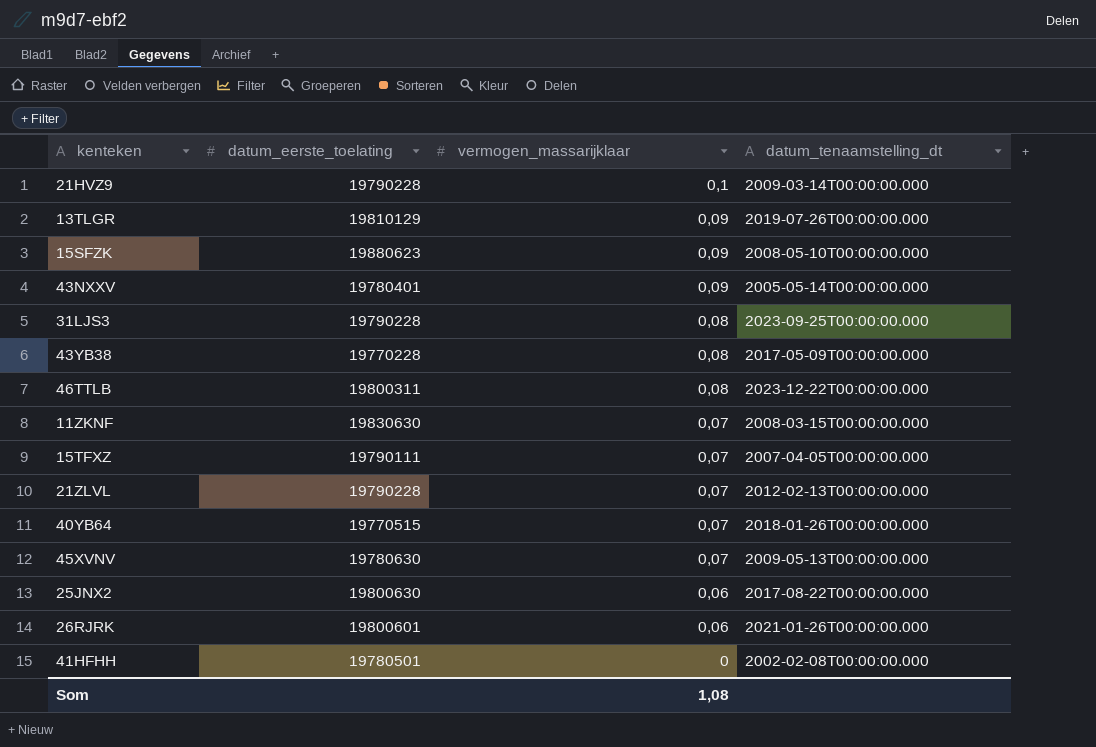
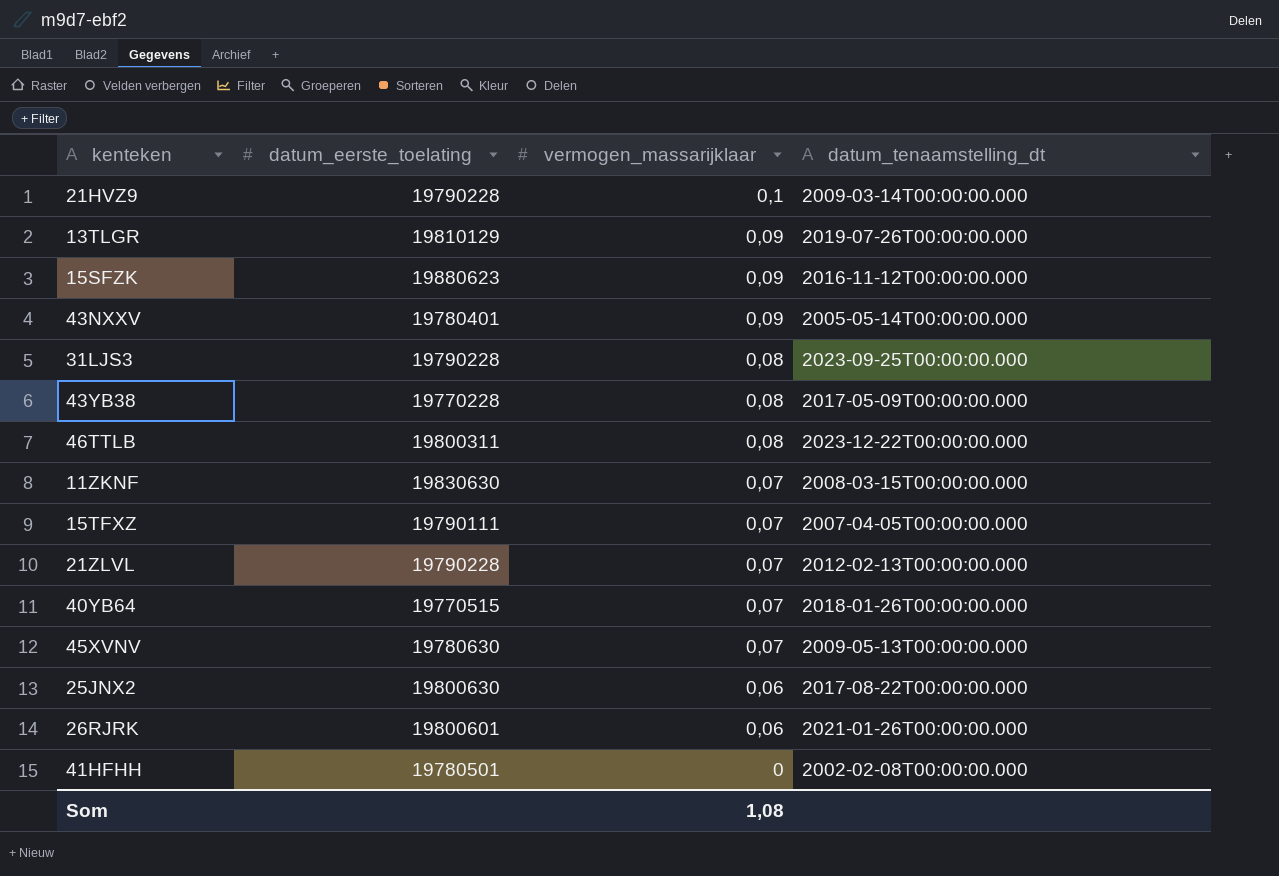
15SFZK | datum_tenaamstelling_dt: 2008-05-10T00:00:00.000 -> 2016-11-12T00:00:00.000

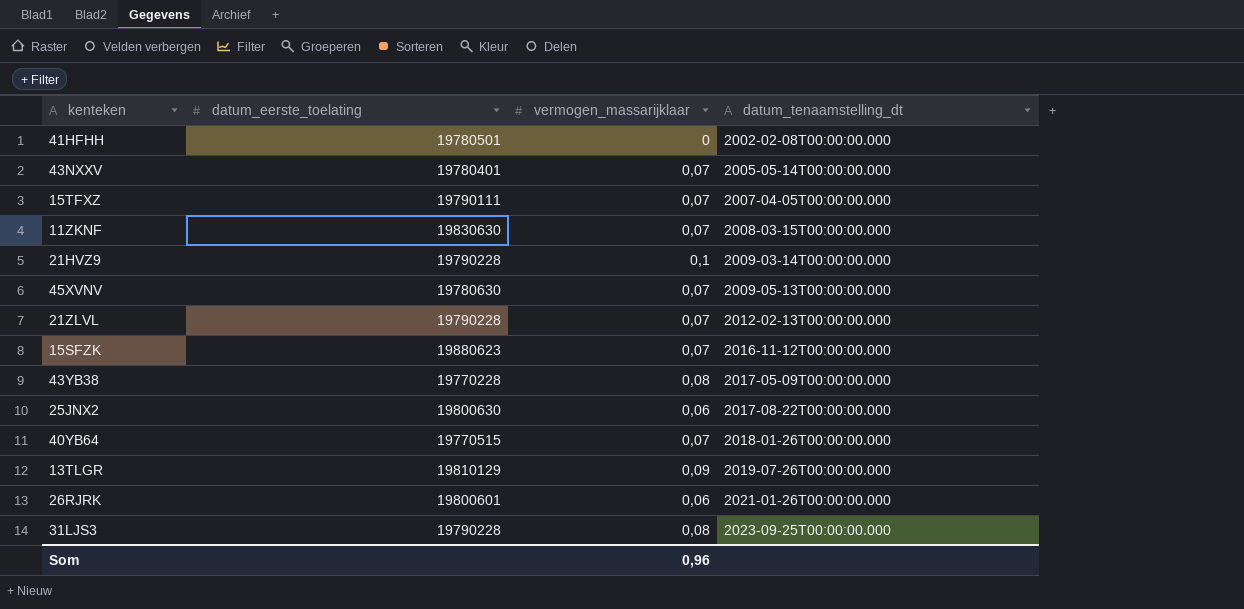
row order: vermogen_massarijklaar descending -> datum_tenaamstelling_dt ascending
row 46TTLB: 19800311 | 0,08 | 2023-12-22T00:00:00.000 -> none
43NXXV | vermogen_massarijklaar: 0,09 -> 0,07
15SFZK | vermogen_massarijklaar: 0,09 -> 0,07
Som | vermogen_massarijklaar: 1,08 -> 0,96

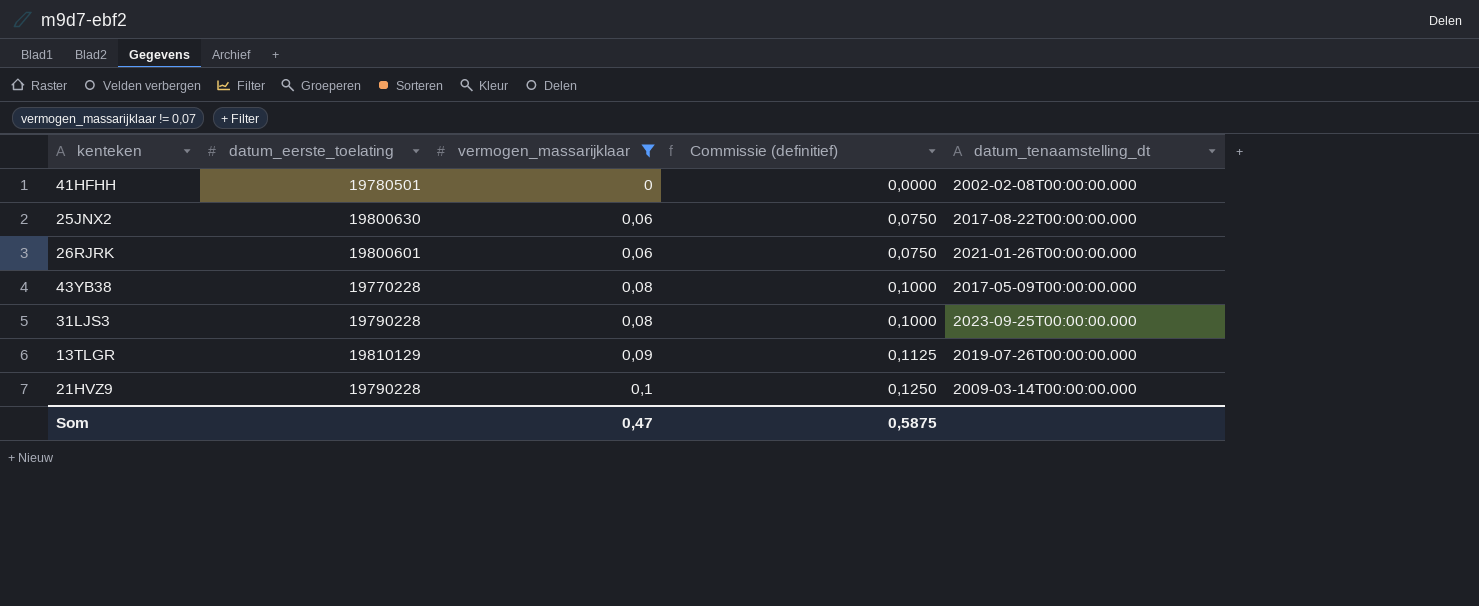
filter: none -> vermogen_massarijklaar != 0,07
row order: datum_tenaamstelling_dt ascending -> vermogen_massarijklaar ascending
column Commissie (definitief) | formula: none -> [vermogen_massarijklaar] * 1,25
Som | vermogen_massarijklaar: 0,96 -> 0,47

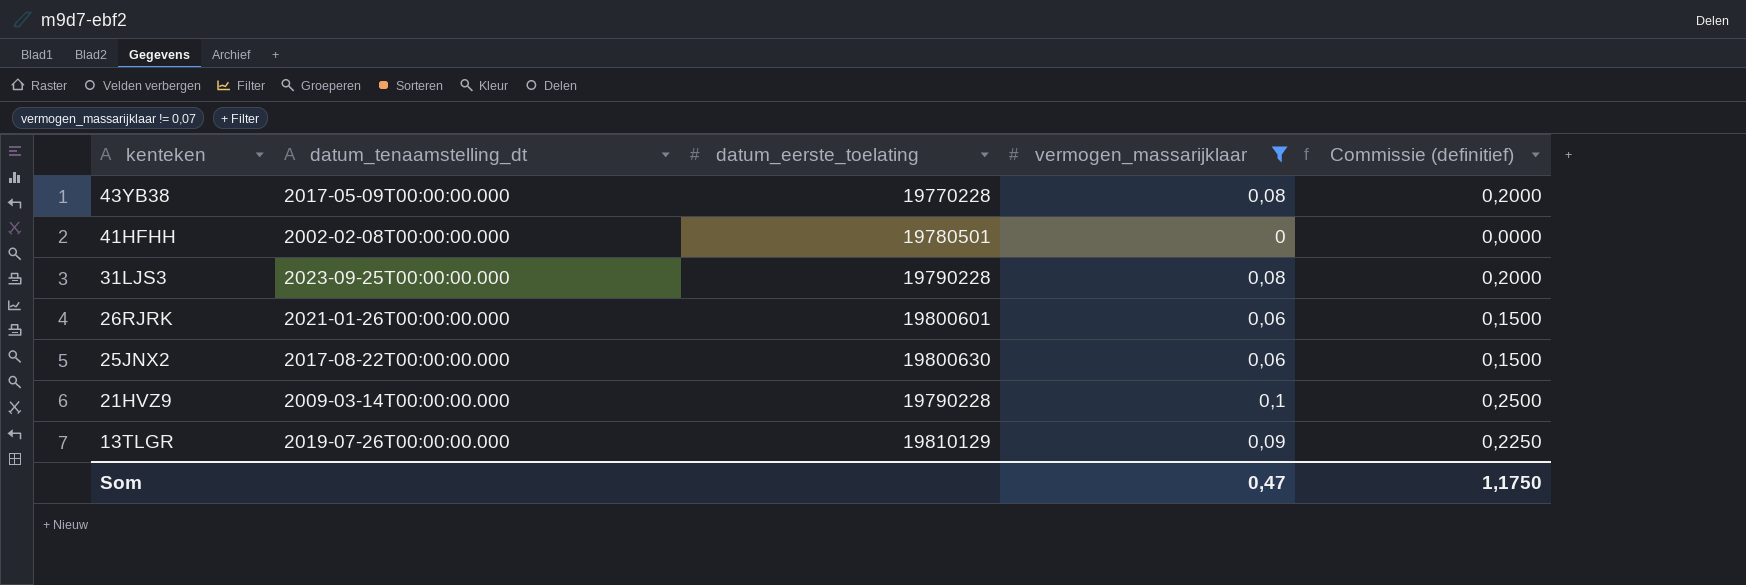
row order: vermogen_massarijklaar ascending -> kenteken descending
column datum_tenaamstelling_dt | position: 5 -> 2
column Commissie (definitief) | formula: [vermogen_massarijklaar] * 1,25 -> [vermogen_massarijklaar] * 2,5
Som | Commissie (definitief): 0,5875 -> 1,1750

